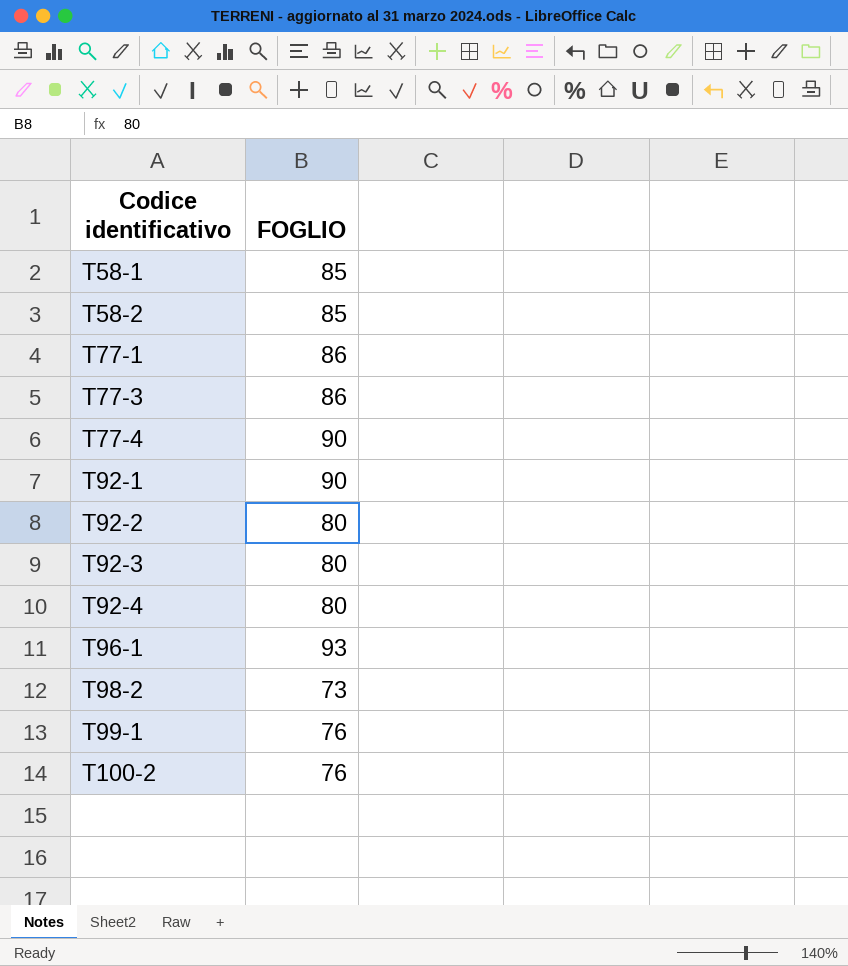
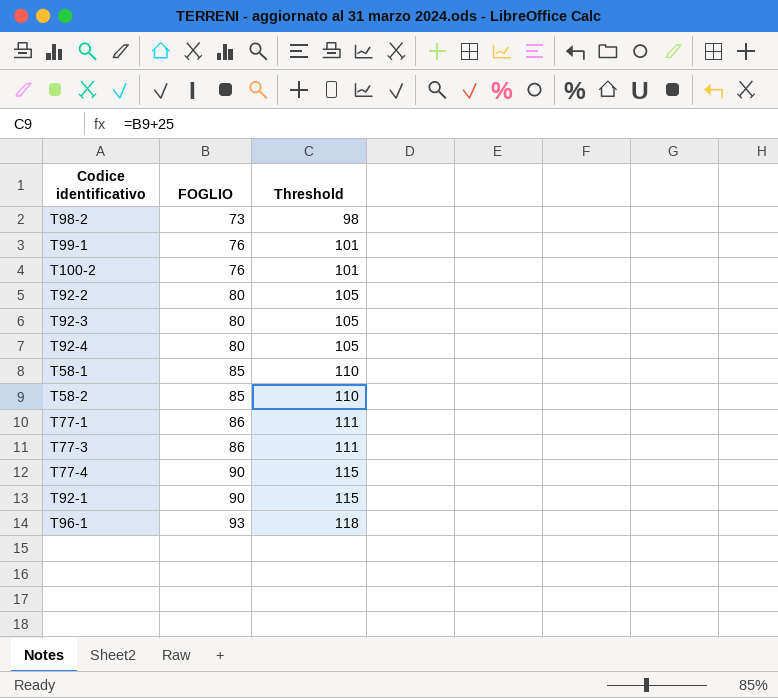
row order: Codice identificativo ascending -> FOGLIO ascending
column Threshold | formula: none -> [FOGLIO] + 25

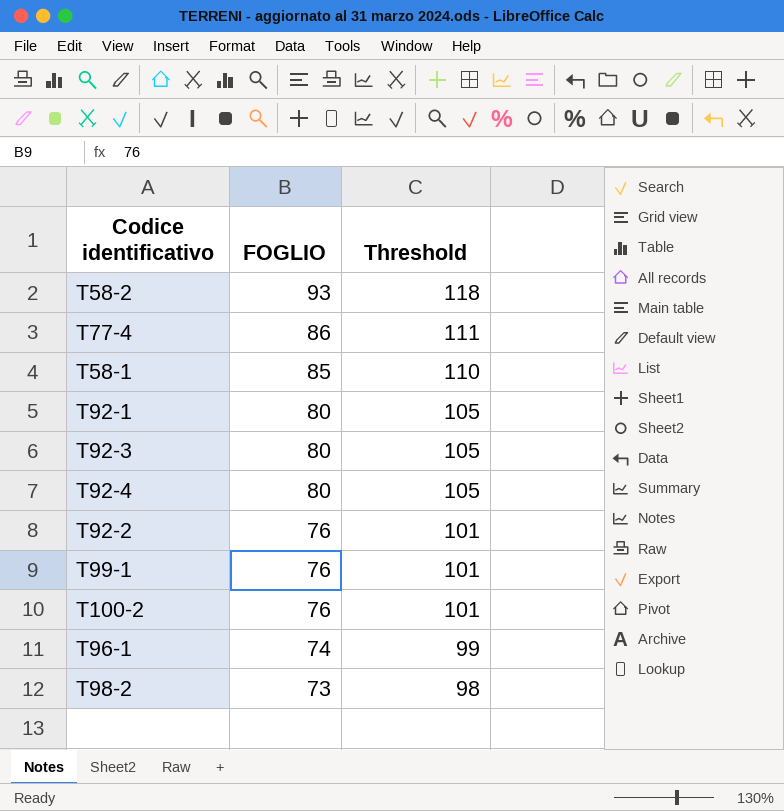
row order: FOGLIO ascending -> FOGLIO descending
row T77-1: 86 | 111 -> none
row T77-3: 86 | 111 -> none
T58-2 | FOGLIO: 85 -> 93
T58-2 | Threshold: 110 -> 118
T77-4 | FOGLIO: 90 -> 86
T77-4 | Threshold: 115 -> 111
T92-1 | FOGLIO: 90 -> 80
T92-1 | Threshold: 115 -> 105
T92-2 | FOGLIO: 80 -> 76
T92-2 | Threshold: 105 -> 101
T96-1 | FOGLIO: 93 -> 74
T96-1 | Threshold: 118 -> 99

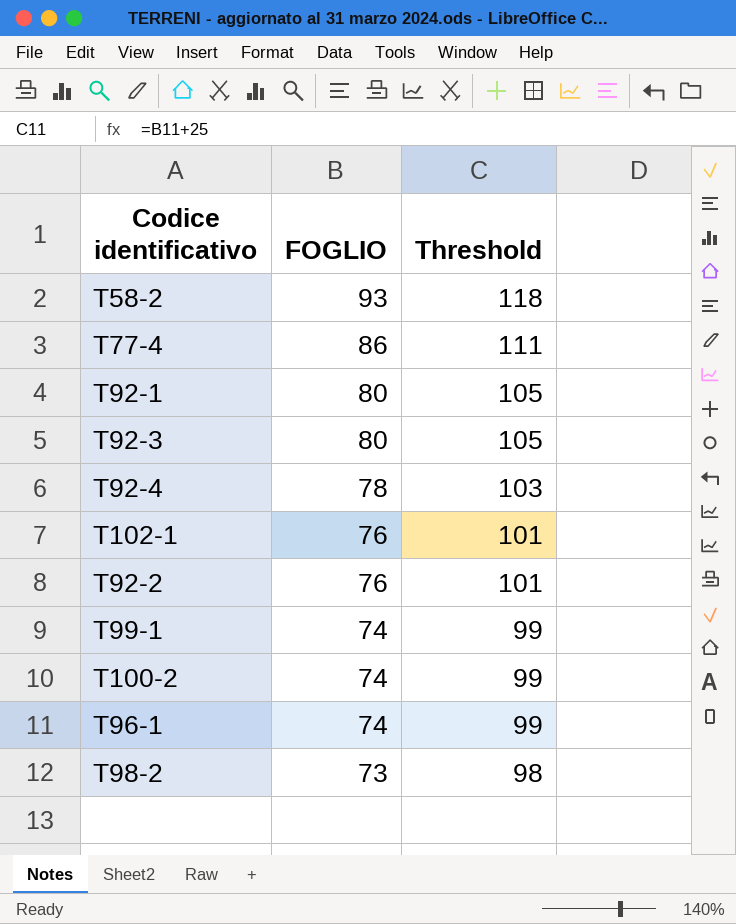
row T58-1: 85 | 110 -> none
T92-4 | FOGLIO: 80 -> 78
T92-4 | Threshold: 105 -> 103
row T102-1: none -> 76 | 101
T99-1 | FOGLIO: 76 -> 74
T99-1 | Threshold: 101 -> 99
T100-2 | FOGLIO: 76 -> 74
T100-2 | Threshold: 101 -> 99

